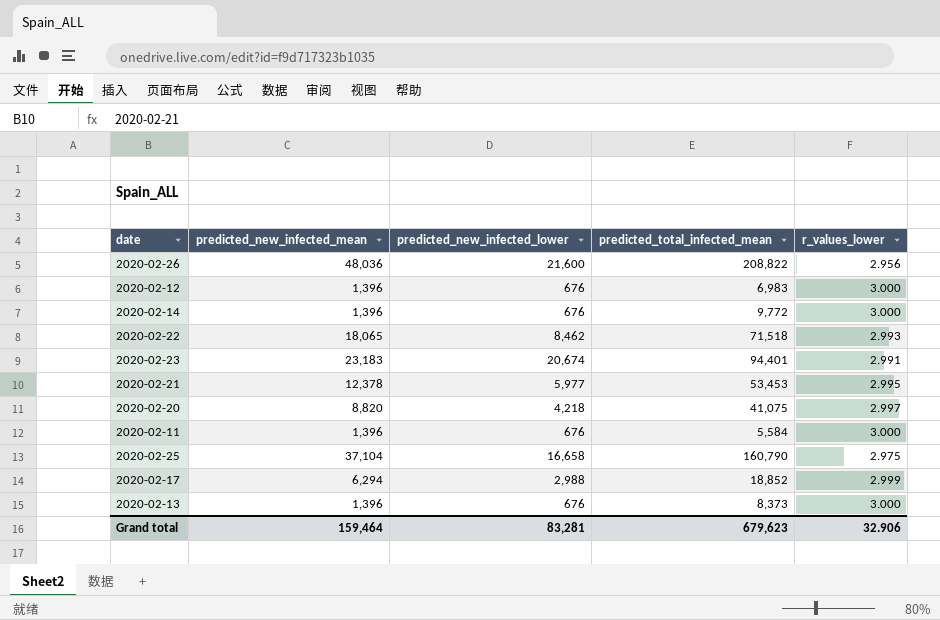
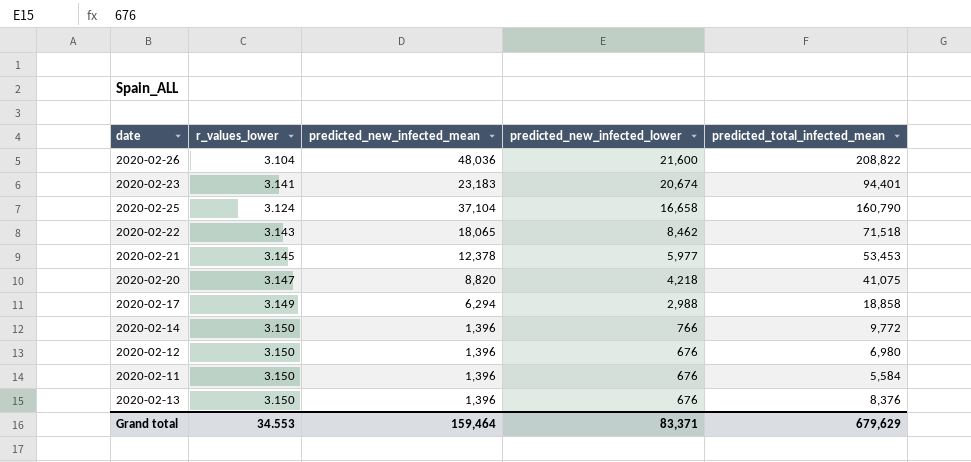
row order: none -> predicted_new_infected_lower descending
column r_values_lower | position: 5 -> 2
2020-02-26 | r_values_lower: 2.956 -> 3.104
2020-02-23 | r_values_lower: 2.991 -> 3.141
2020-02-25 | r_values_lower: 2.975 -> 3.124
2020-02-22 | r_values_lower: 2.993 -> 3.143
2020-02-21 | r_values_lower: 2.995 -> 3.145
2020-02-20 | r_values_lower: 2.997 -> 3.147
2020-02-17 | r_values_lower: 2.999 -> 3.149
2020-02-17 | predicted_total_infected_mean: 18,852 -> 18,858
2020-02-14 | r_values_lower: 3.000 -> 3.150
2020-02-14 | predicted_new_infected_lower: 676 -> 766
2020-02-12 | r_values_lower: 3.000 -> 3.150
2020-02-12 | predicted_total_infected_mean: 6,983 -> 6,980
2020-02-11 | r_values_lower: 3.000 -> 3.150
2020-02-13 | r_values_lower: 3.000 -> 3.150
2020-02-13 | predicted_total_infected_mean: 8,373 -> 8,376
Grand total | r_values_lower: 32.906 -> 34.553
Grand total | predicted_new_infected_lower: 83,281 -> 83,371
Grand total | predicted_total_infected_mean: 679,623 -> 679,629

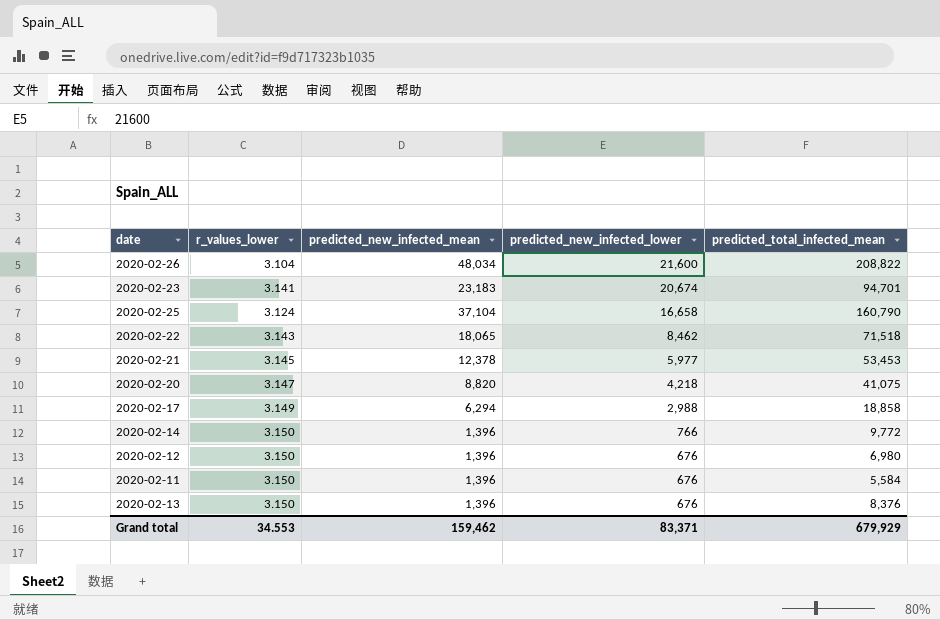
2020-02-26 | predicted_new_infected_mean: 48,036 -> 48,034
2020-02-23 | predicted_total_infected_mean: 94,401 -> 94,701
Grand total | predicted_new_infected_mean: 159,464 -> 159,462
Grand total | predicted_total_infected_mean: 679,629 -> 679,929

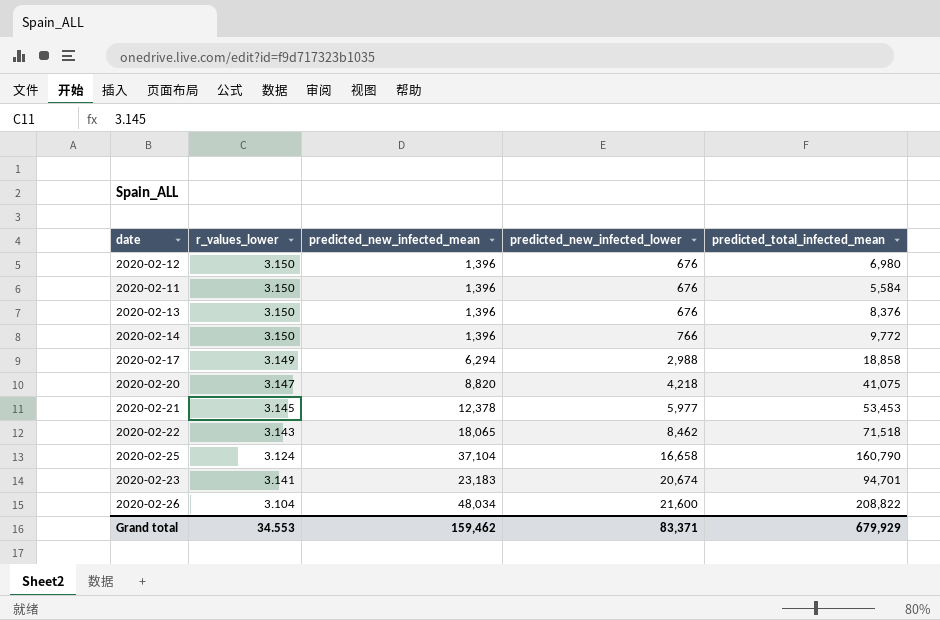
row order: predicted_new_infected_lower descending -> predicted_new_infected_lower ascending

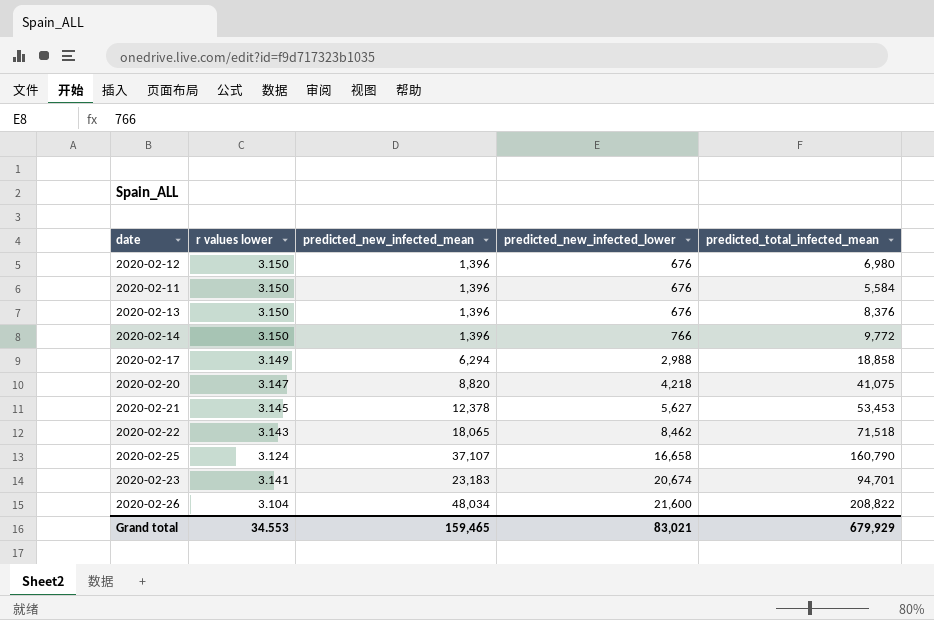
column name: r_values_lower -> r values lower
2020-02-21 | predicted_new_infected_lower: 5,977 -> 5,627
2020-02-25 | predicted_new_infected_mean: 37,104 -> 37,107
Grand total | predicted_new_infected_mean: 159,462 -> 159,465
Grand total | predicted_new_infected_lower: 83,371 -> 83,021

